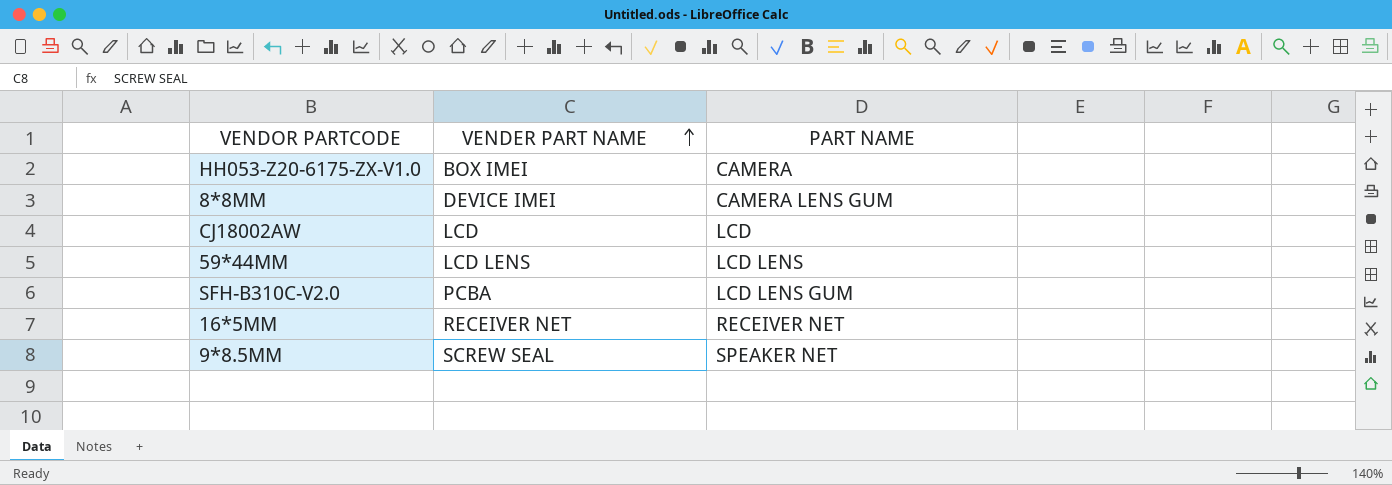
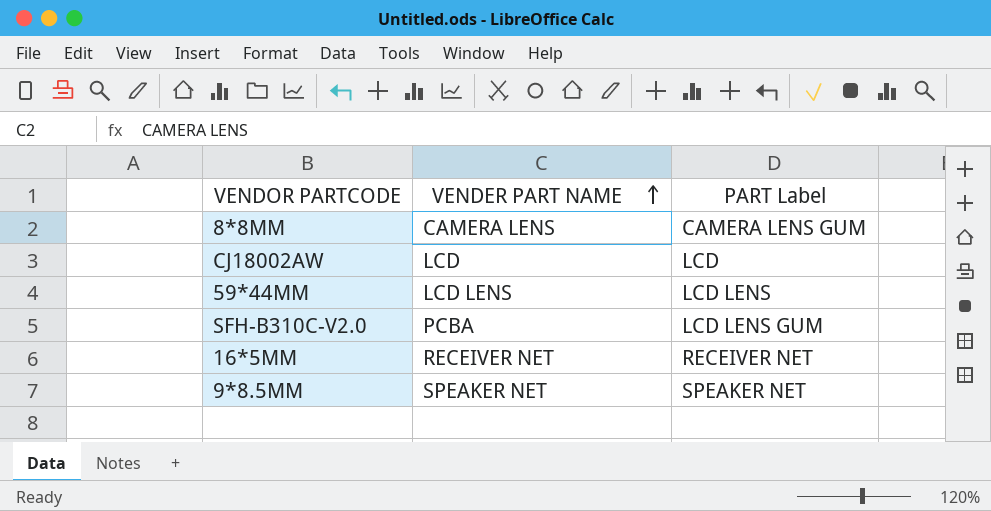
column name: PART NAME -> PART Label
row HH053-Z20-6175-ZX-V1.0: BOX IMEI | CAMERA -> none
8*8MM | VENDER PART NAME: DEVICE IMEI -> CAMERA LENS
9*8.5MM | VENDER PART NAME: SCREW SEAL -> SPEAKER NET

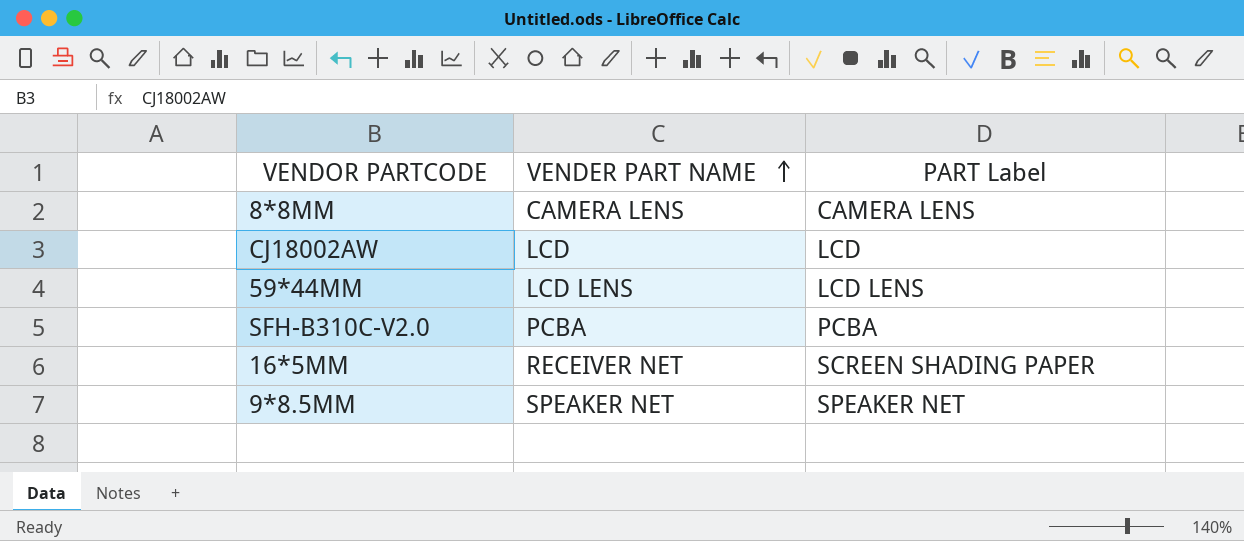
8*8MM | PART Label: CAMERA LENS GUM -> CAMERA LENS
SFH-B310C-V2.0 | PART Label: LCD LENS GUM -> PCBA
16*5MM | PART Label: RECEIVER NET -> SCREEN SHADING PAPER

